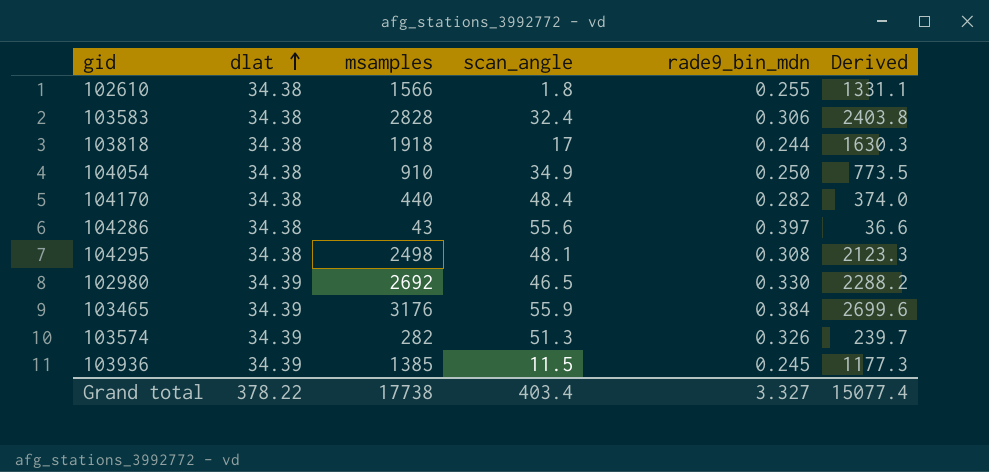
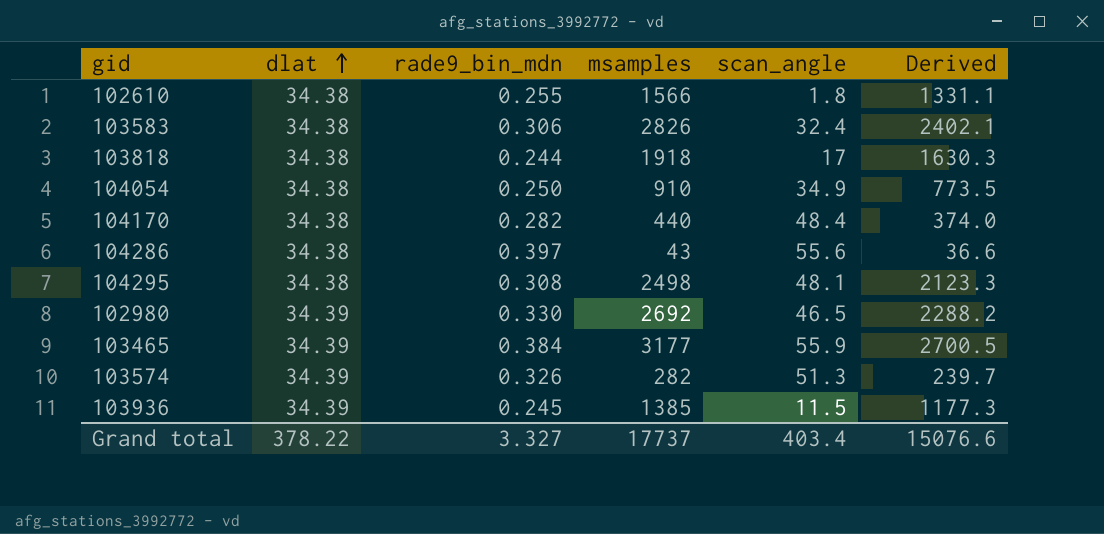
column rade9_bin_mdn | position: 5 -> 3
103583 | msamples: 2828 -> 2826
103583 | Derived: 2403.8 -> 2402.1
103465 | msamples: 3176 -> 3177
103465 | Derived: 2699.6 -> 2700.5
Grand total | msamples: 17738 -> 17737
Grand total | Derived: 15077.4 -> 15076.6

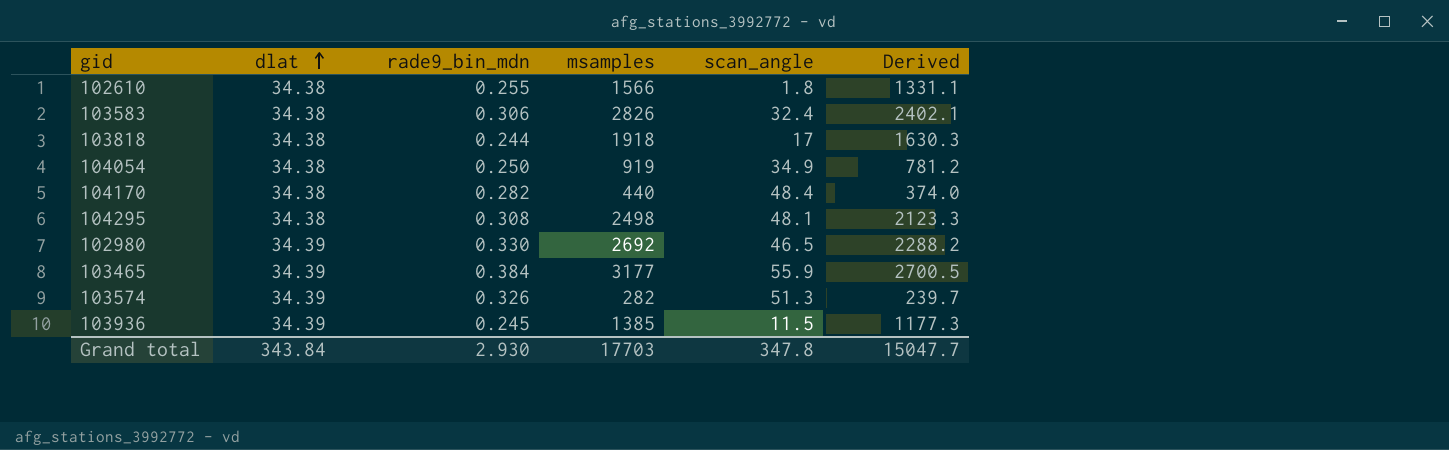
row 104286: 34.38 | 0.397 | 43 | 55.6 | 36.6 -> none
104054 | msamples: 910 -> 919
104054 | Derived: 773.5 -> 781.2
Grand total | dlat: 378.22 -> 343.84
Grand total | rade9_bin_mdn: 3.327 -> 2.930
Grand total | msamples: 17737 -> 17703
Grand total | scan_angle: 403.4 -> 347.8
Grand total | Derived: 15076.6 -> 15047.7

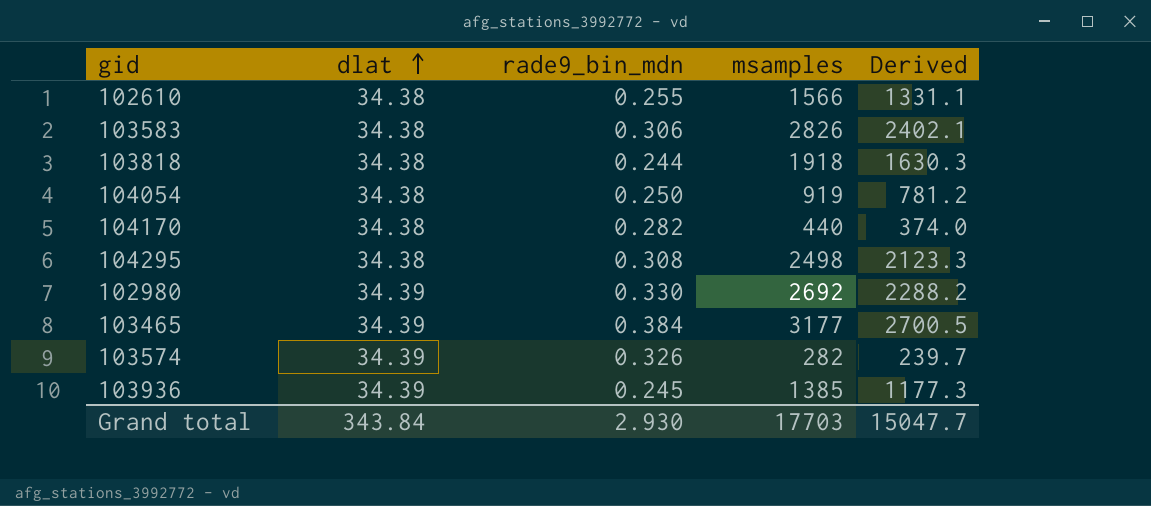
column scan_angle | position: 5 -> none

